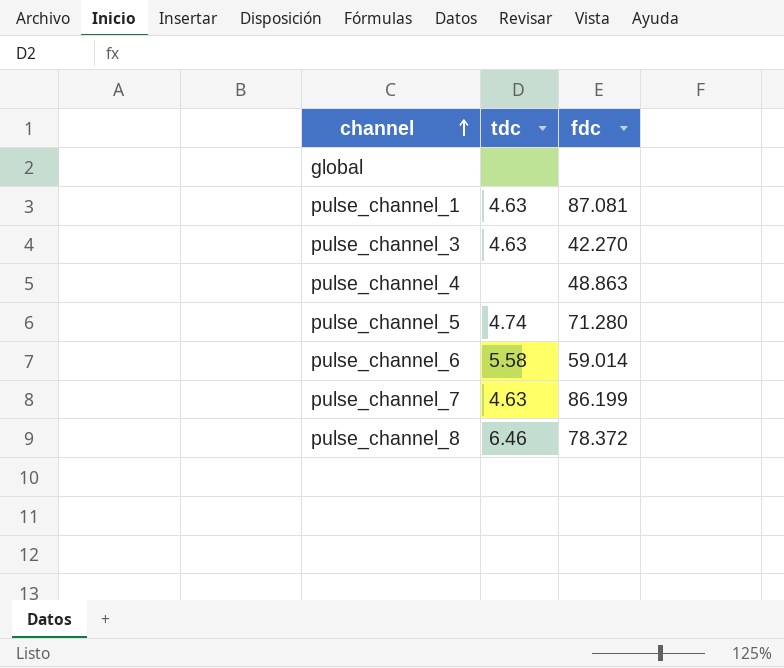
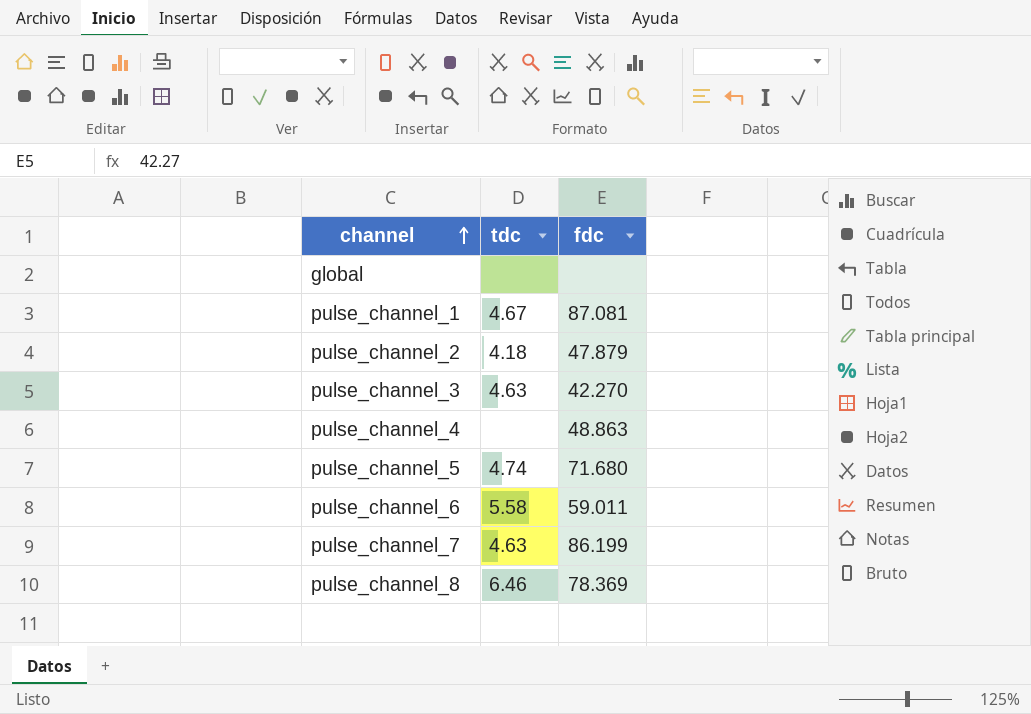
pulse_channel_1 | tdc: 4.63 -> 4.67
row pulse_channel_2: none -> 4.18 | 47.879
pulse_channel_5 | fdc: 71.280 -> 71.680
pulse_channel_6 | fdc: 59.014 -> 59.011
pulse_channel_8 | fdc: 78.372 -> 78.369

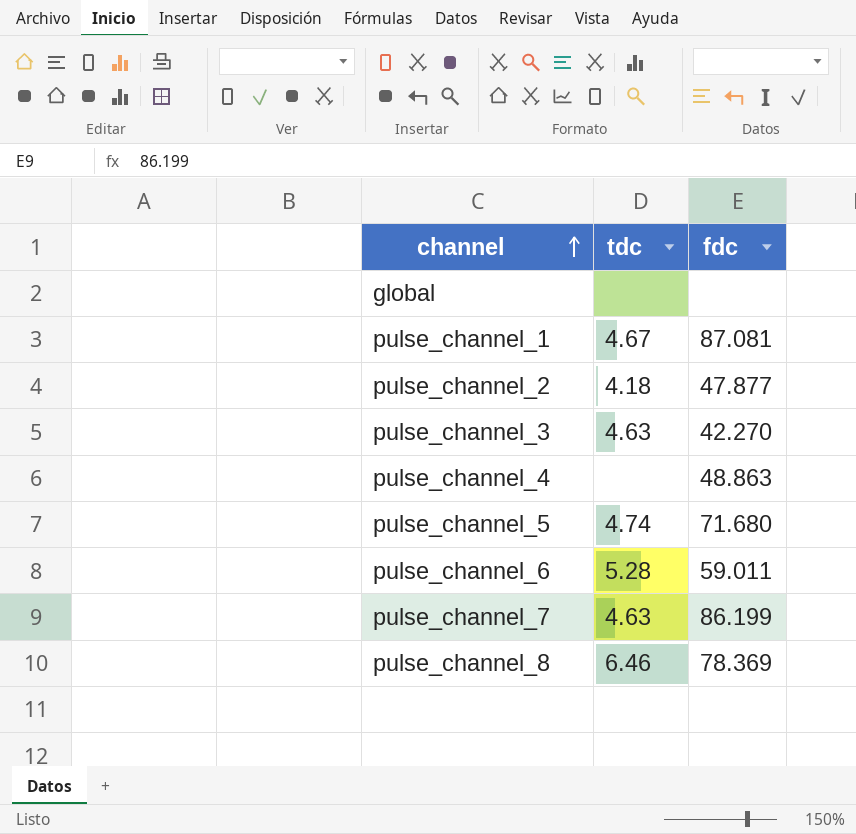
pulse_channel_2 | fdc: 47.879 -> 47.877
pulse_channel_6 | tdc: 5.58 -> 5.28

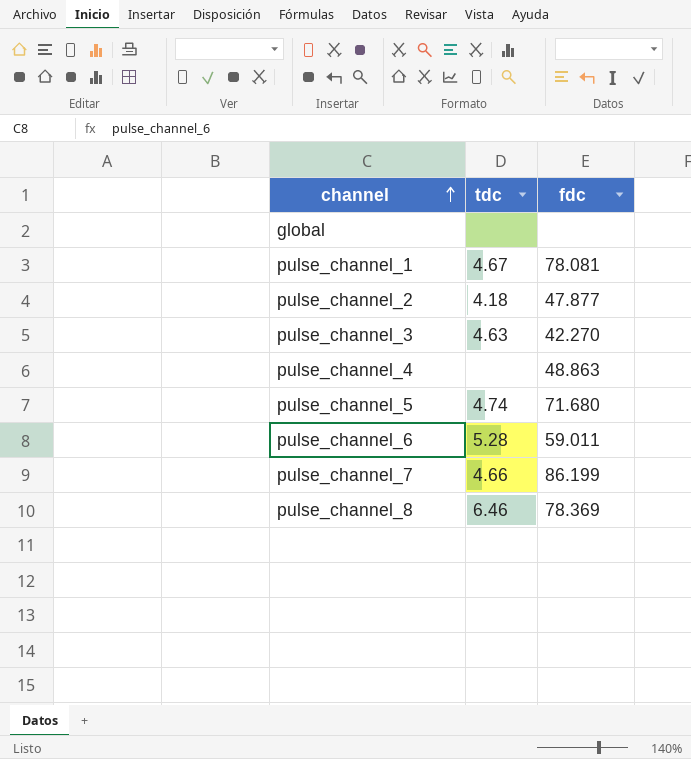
pulse_channel_1 | fdc: 87.081 -> 78.081
pulse_channel_7 | tdc: 4.63 -> 4.66

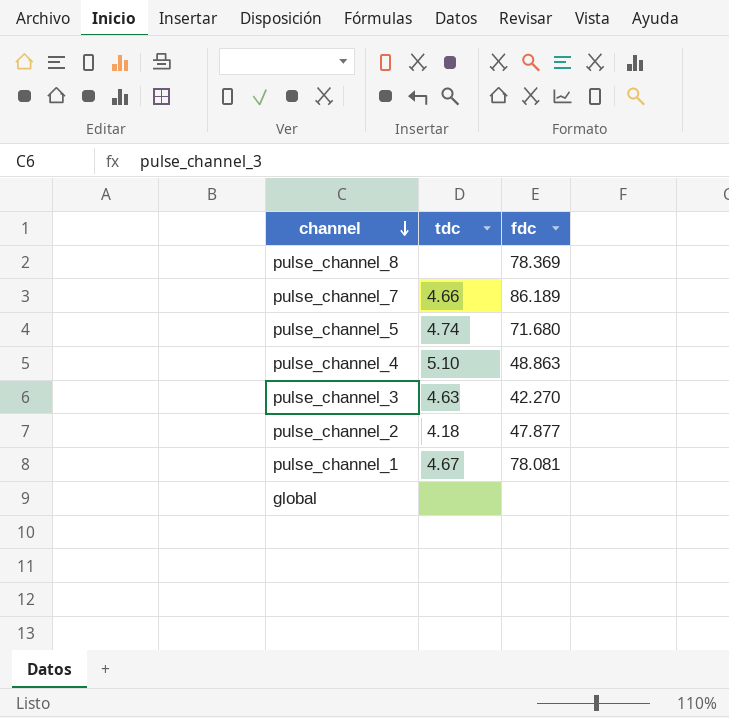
row order: channel ascending -> channel descending
row pulse_channel_6: 5.28 | 59.011 -> none
pulse_channel_8 | tdc: 6.46 -> none
pulse_channel_7 | fdc: 86.199 -> 86.189
pulse_channel_4 | tdc: none -> 5.10

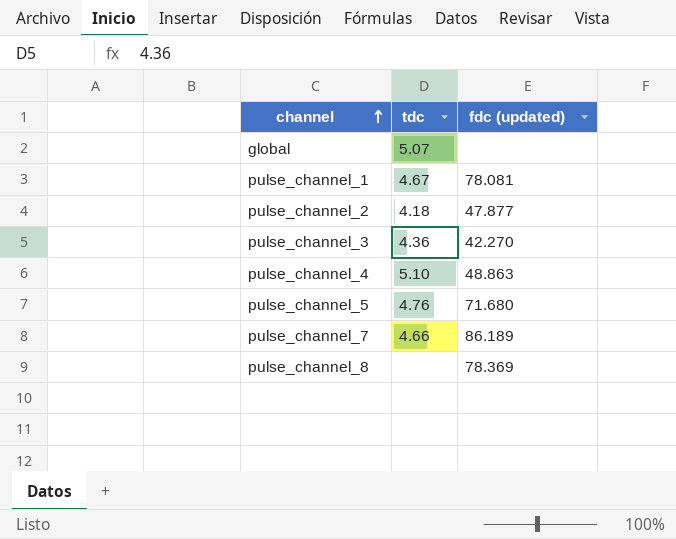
row order: channel descending -> channel ascending
column name: fdc -> fdc (updated)
global | tdc: none -> 5.07
pulse_channel_3 | tdc: 4.63 -> 4.36
pulse_channel_5 | tdc: 4.74 -> 4.76

